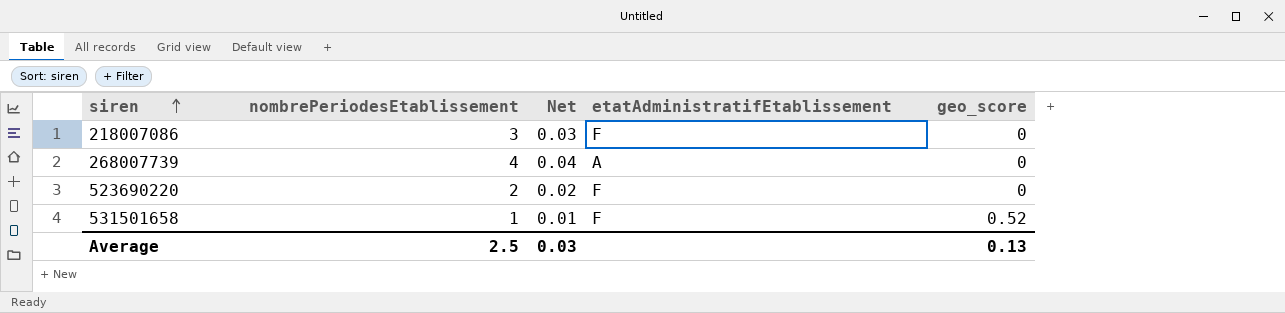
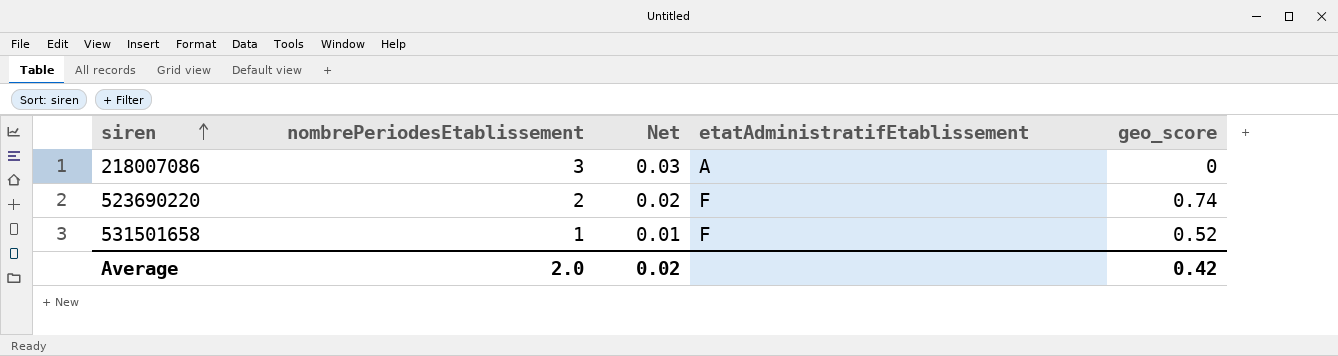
row 268007739: 4 | 0.04 | A | 0 -> none
218007086 | etatAdministratifEtablissement: F -> A
523690220 | geo_score: 0 -> 0.74
Average | nombrePeriodesEtablissement: 2.5 -> 2.0
Average | Net: 0.03 -> 0.02
Average | geo_score: 0.13 -> 0.42

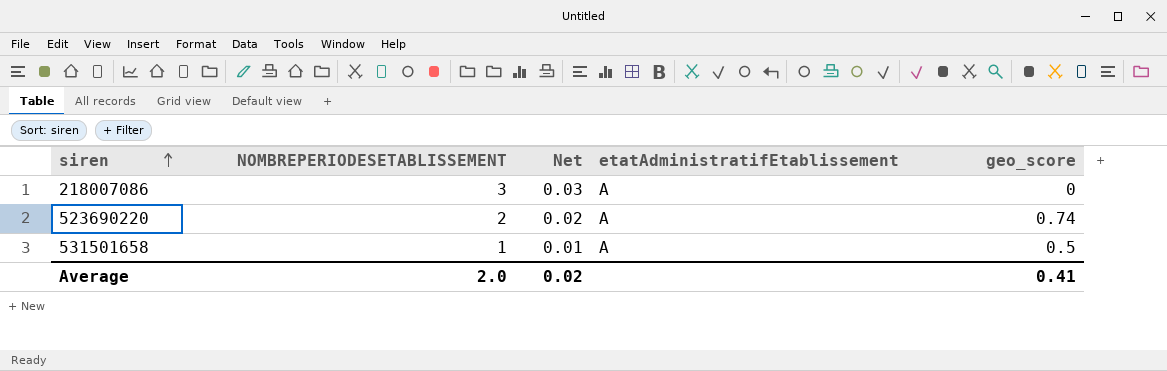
column name: nombrePeriodesEtablissement -> NOMBREPERIODESETABLISSEMENT
523690220 | etatAdministratifEtablissement: F -> A
531501658 | etatAdministratifEtablissement: F -> A
531501658 | geo_score: 0.52 -> 0.5
Average | geo_score: 0.42 -> 0.41

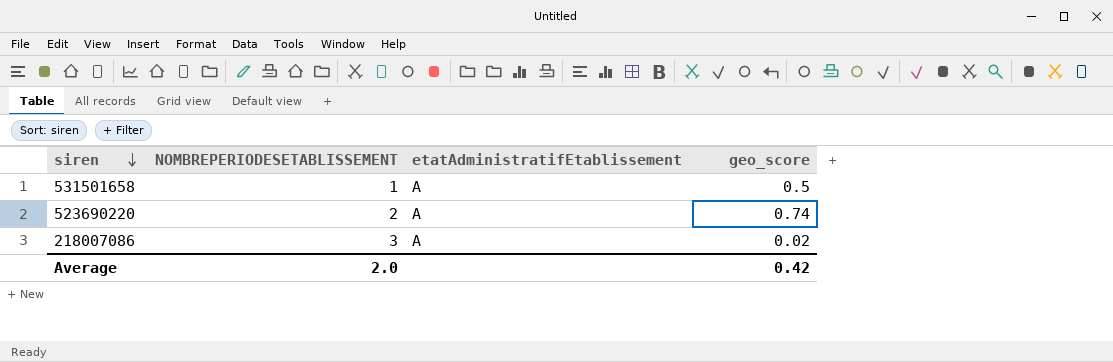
row order: siren ascending -> siren descending
column Net | formula: [NOMBREPERIODESETABLISSEMENT] * 0.01 -> none
218007086 | geo_score: 0 -> 0.02
Average | geo_score: 0.41 -> 0.42

